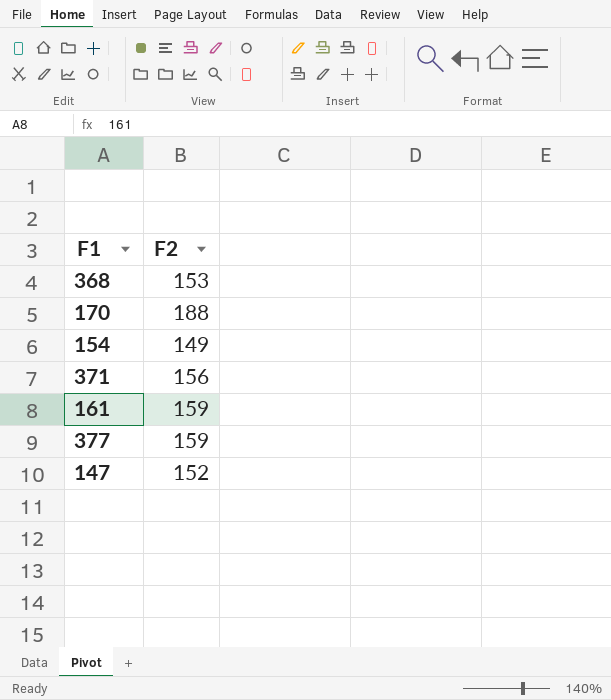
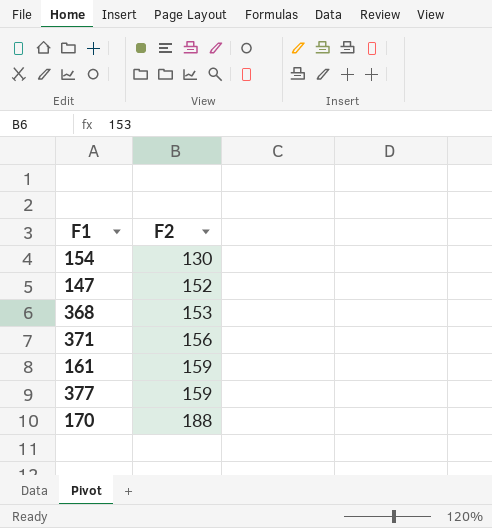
row order: none -> F2 ascending
154 | F2: 149 -> 130

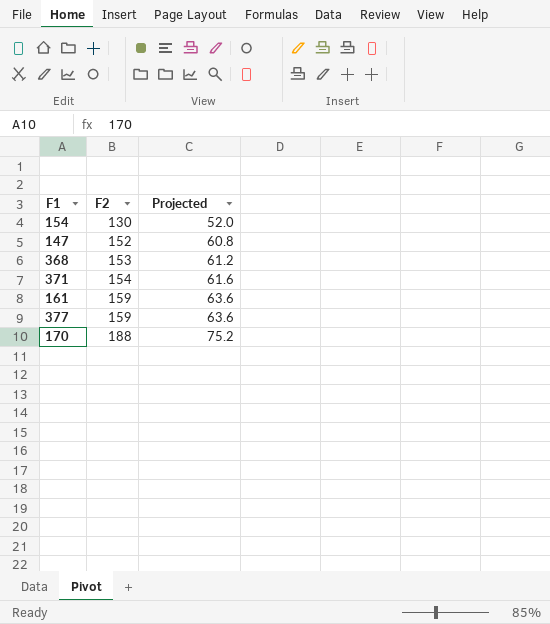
column Projected | formula: none -> [F2] * 0.4
371 | F2: 156 -> 154

